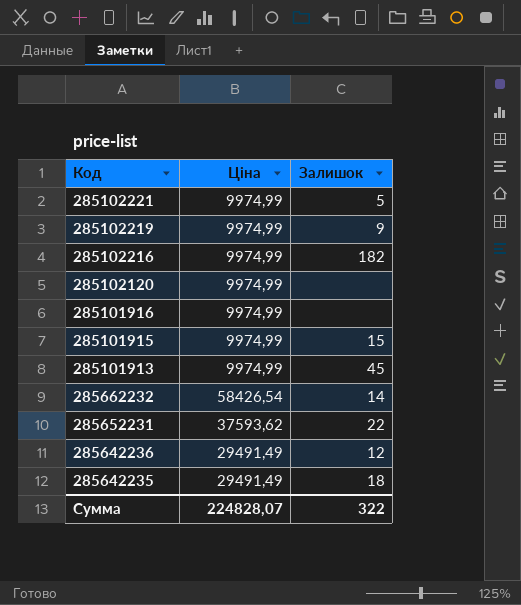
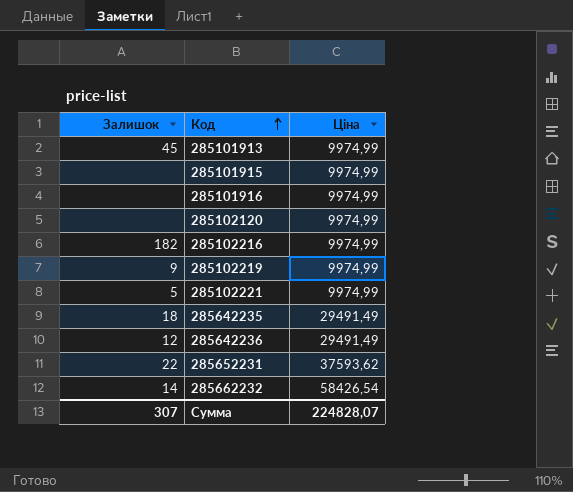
row order: none -> Код ascending
column Залишок | position: 3 -> 1
285101915 | Залишок: 15 -> none
Сумма | Залишок: 322 -> 307

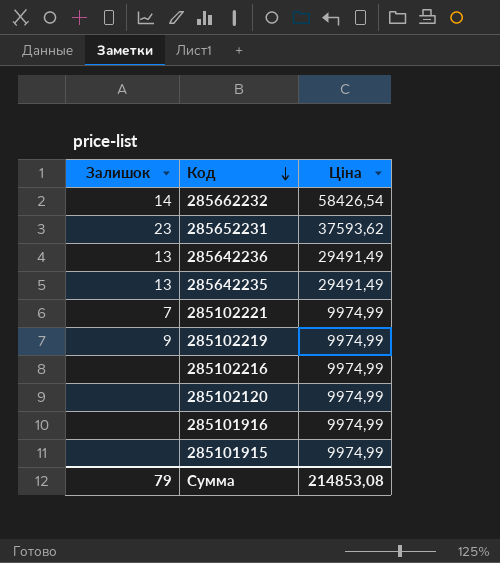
row order: Код ascending -> Код descending
row 285101913: 45 | 9974,99 -> none
285652231 | Залишок: 22 -> 23
285642236 | Залишок: 12 -> 13
285642235 | Залишок: 18 -> 13
285102221 | Залишок: 5 -> 7
285102216 | Залишок: 182 -> none
Сумма | Залишок: 307 -> 79
Сумма | Ціна: 224828,07 -> 214853,08

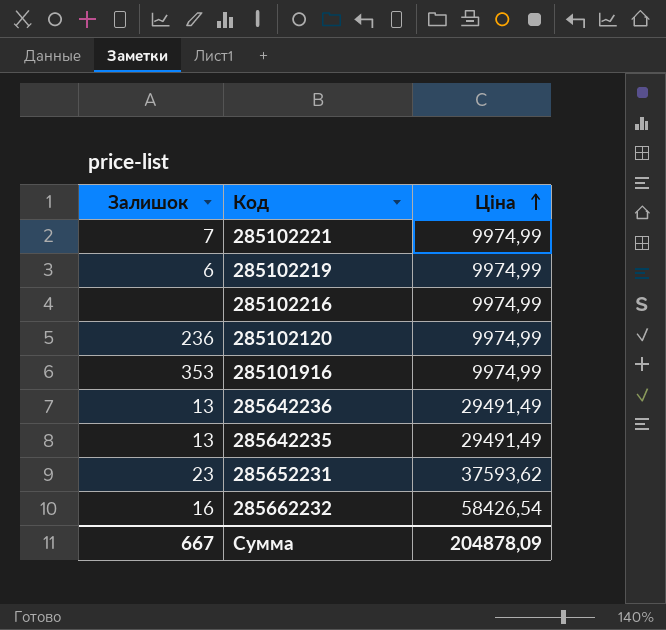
row order: Код descending -> Ціна ascending
row 285101915: none | 9974,99 -> none
285102219 | Залишок: 9 -> 6
285102120 | Залишок: none -> 236
285101916 | Залишок: none -> 353
285662232 | Залишок: 14 -> 16
Сумма | Залишок: 79 -> 667
Сумма | Ціна: 214853,08 -> 204878,09

